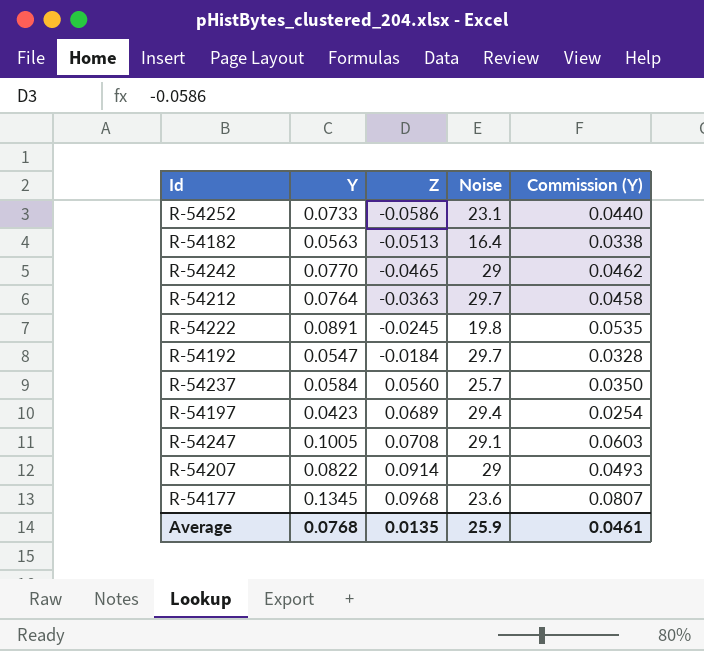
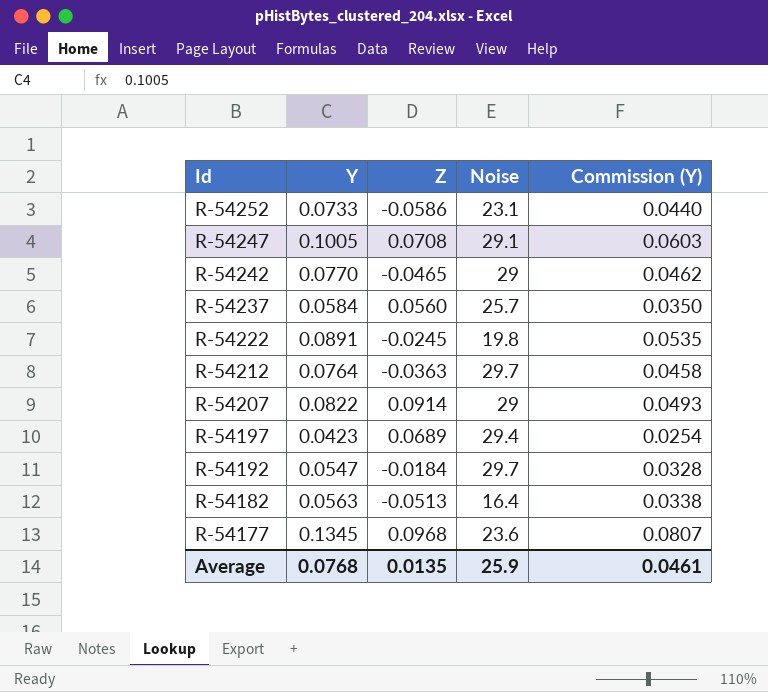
row order: Z ascending -> Id descending

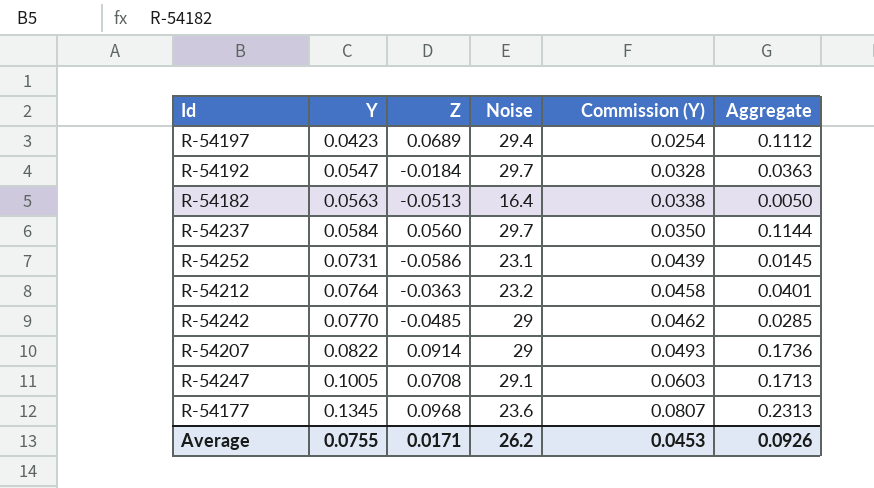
row order: Id descending -> Y ascending
column Aggregate | formula: none -> [Y] + [Z]
row R-54222: 0.0891 | -0.0245 | 19.8 | 0.0535 -> none
R-54237 | Noise: 25.7 -> 29.7
R-54252 | Y: 0.0733 -> 0.0731
R-54252 | Commission (Y): 0.0440 -> 0.0439
R-54212 | Noise: 29.7 -> 23.2
R-54242 | Z: -0.0465 -> -0.0485
Average | Y: 0.0768 -> 0.0755
Average | Z: 0.0135 -> 0.0171
Average | Noise: 25.9 -> 26.2
Average | Commission (Y): 0.0461 -> 0.0453

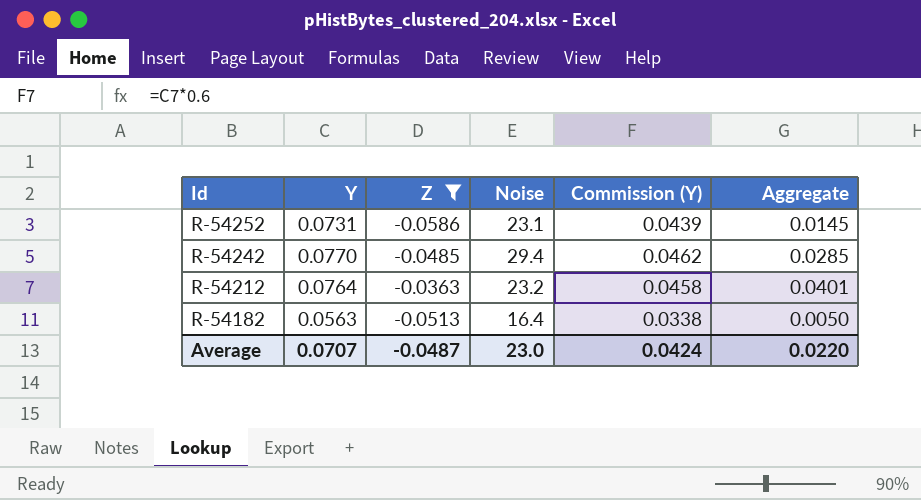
filter: none -> Z <= -0.0363
row order: Y ascending -> Id descending
R-54242 | Noise: 29 -> 29.4
Average | Y: 0.0755 -> 0.0707
Average | Z: 0.0171 -> -0.0487
Average | Noise: 26.2 -> 23.0
Average | Commission (Y): 0.0453 -> 0.0424
Average | Aggregate: 0.0926 -> 0.0220

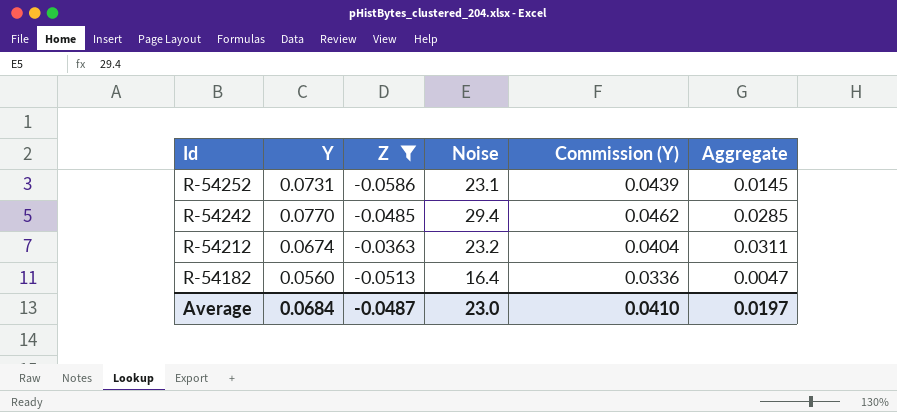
R-54212 | Y: 0.0764 -> 0.0674
R-54212 | Commission (Y): 0.0458 -> 0.0404
R-54212 | Aggregate: 0.0401 -> 0.0311
R-54182 | Y: 0.0563 -> 0.0560
R-54182 | Commission (Y): 0.0338 -> 0.0336
R-54182 | Aggregate: 0.0050 -> 0.0047
Average | Y: 0.0707 -> 0.0684
Average | Commission (Y): 0.0424 -> 0.0410
Average | Aggregate: 0.0220 -> 0.0197

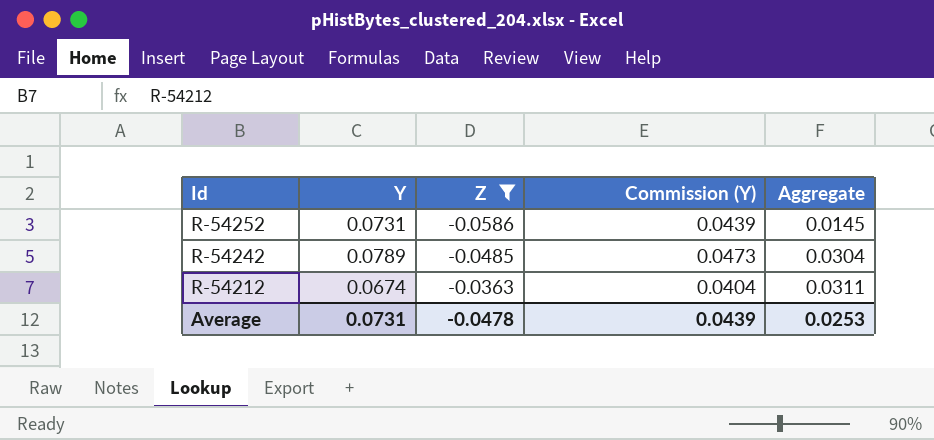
column Noise | position: 4 -> none
row R-54182: 0.0560 | -0.0513 | 16.4 | 0.0336 | 0.0047 -> none
R-54242 | Y: 0.0770 -> 0.0789
R-54242 | Commission (Y): 0.0462 -> 0.0473
R-54242 | Aggregate: 0.0285 -> 0.0304
Average | Y: 0.0684 -> 0.0731
Average | Z: -0.0487 -> -0.0478
Average | Commission (Y): 0.0410 -> 0.0439
Average | Aggregate: 0.0197 -> 0.0253

